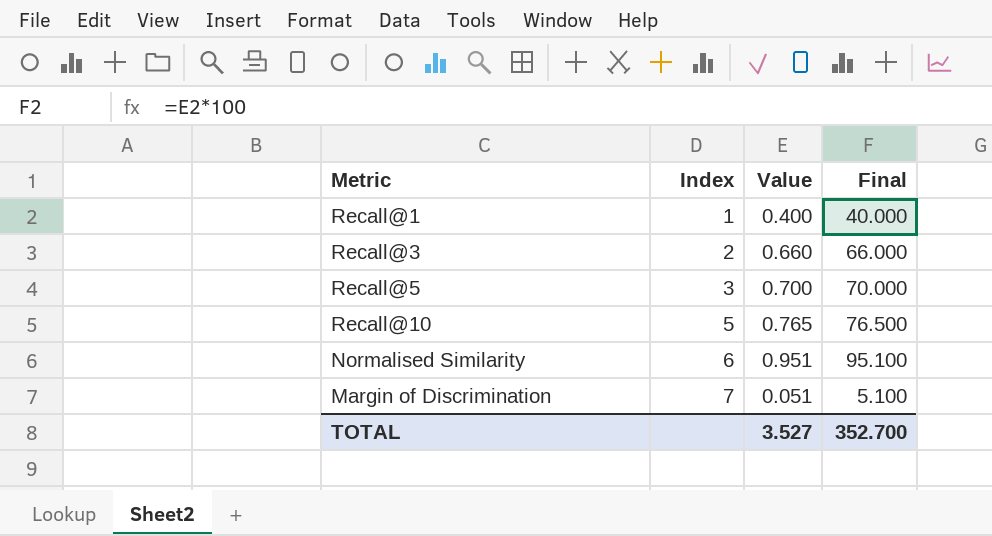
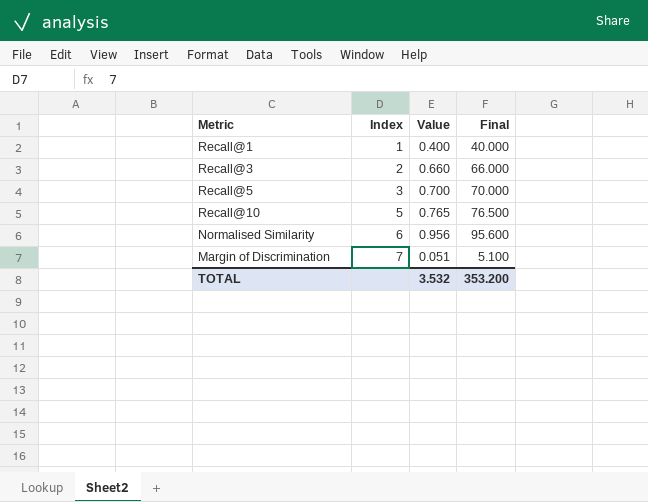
Normalised Similarity | Value: 0.951 -> 0.956
Normalised Similarity | Final: 95.100 -> 95.600
TOTAL | Value: 3.527 -> 3.532
TOTAL | Final: 352.700 -> 353.200

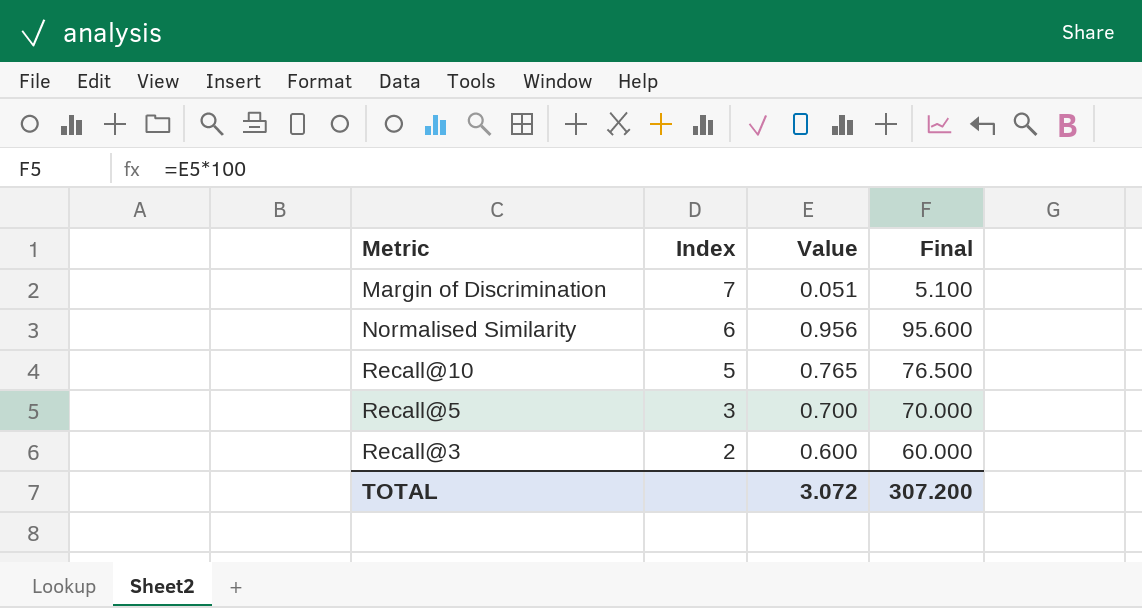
row order: Index ascending -> Index descending
row Recall@1: 1 | 0.400 | 40.000 -> none
Recall@3 | Value: 0.660 -> 0.600
Recall@3 | Final: 66.000 -> 60.000
TOTAL | Value: 3.532 -> 3.072
TOTAL | Final: 353.200 -> 307.200

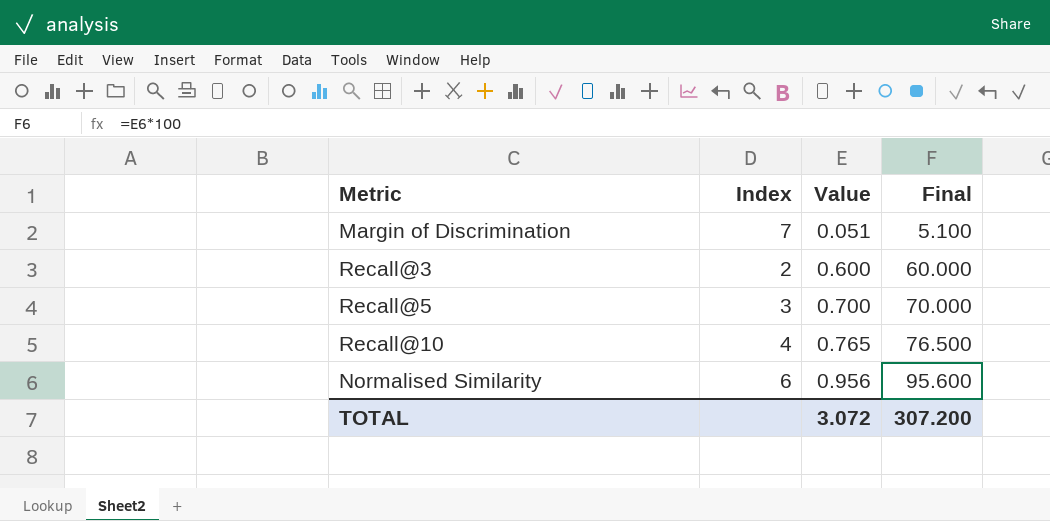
row order: Index descending -> Value ascending
Recall@10 | Index: 5 -> 4

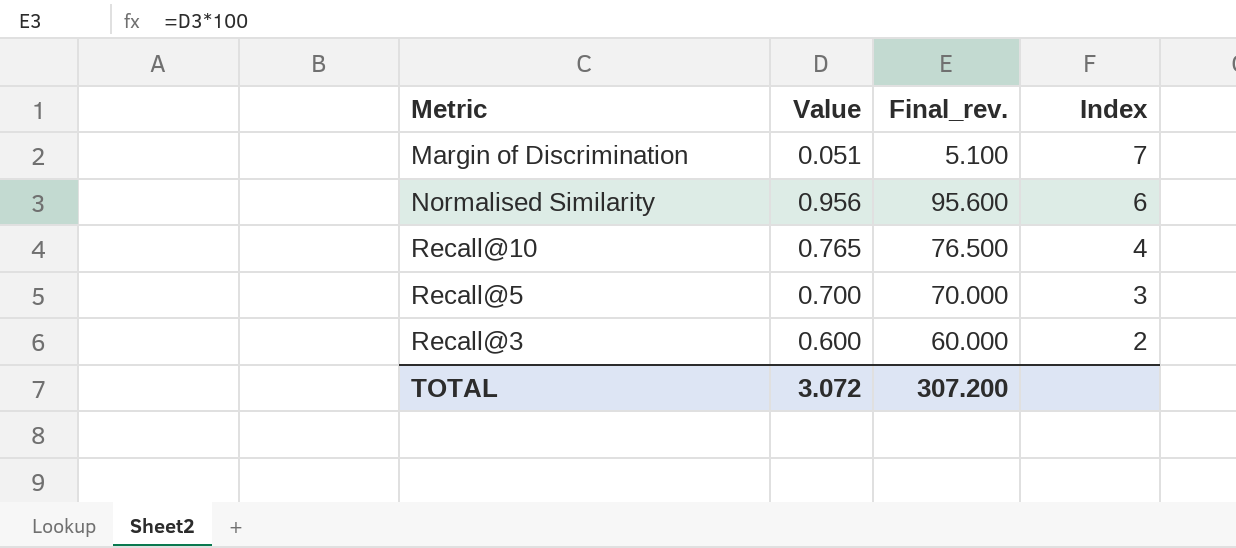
row order: Value ascending -> Index descending
column name: Final -> Final_rev.
column Index | position: 2 -> 4

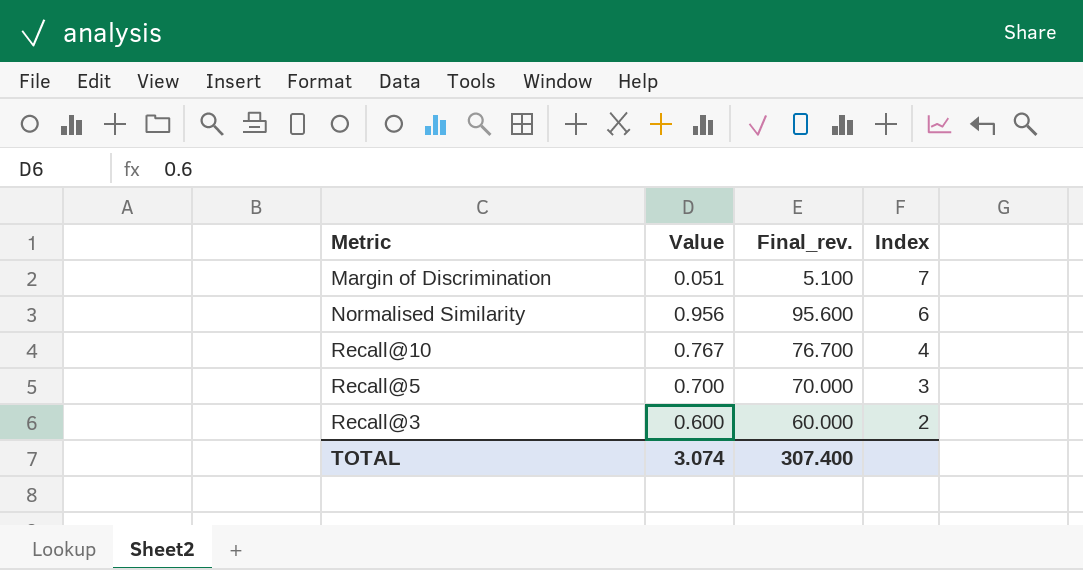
Recall@10 | Value: 0.765 -> 0.767
Recall@10 | Final_rev.: 76.500 -> 76.700
TOTAL | Value: 3.072 -> 3.074
TOTAL | Final_rev.: 307.200 -> 307.400

